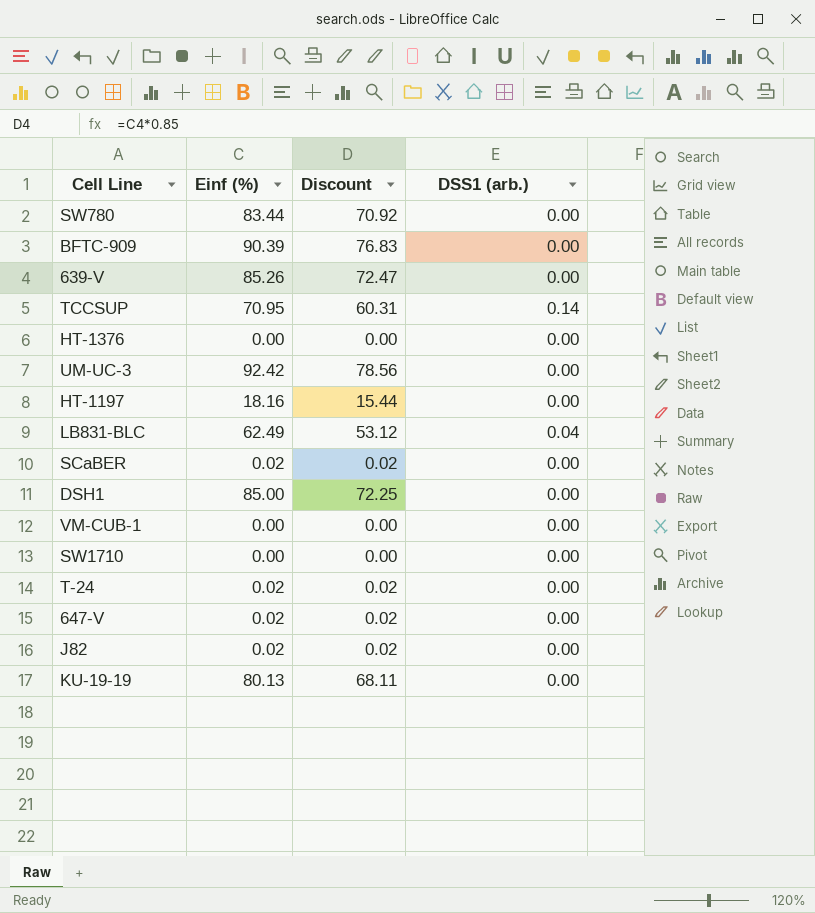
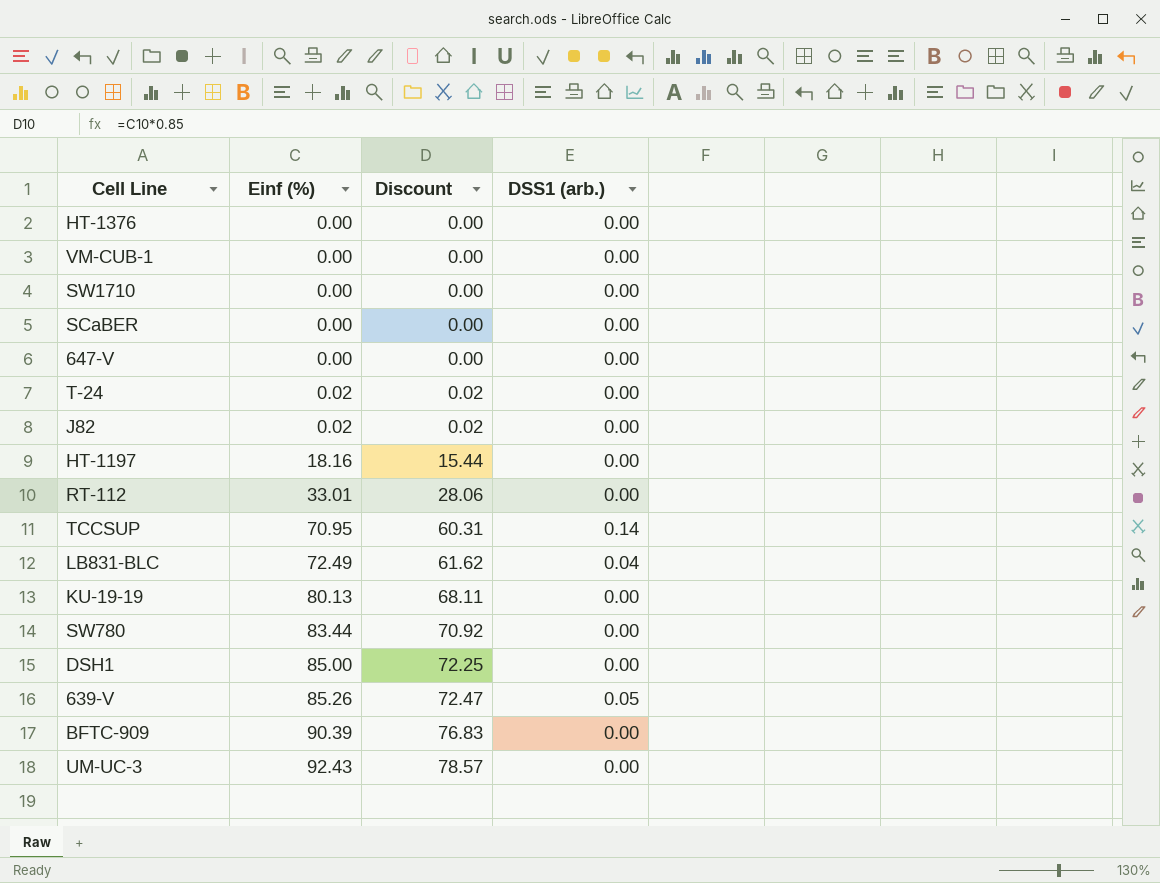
row order: none -> Einf (%) ascending
SCaBER | Einf (%): 0.02 -> 0.00
SCaBER | Discount: 0.02 -> 0.00
647-V | Einf (%): 0.02 -> 0.00
647-V | Discount: 0.02 -> 0.00
row RT-112: none -> 33.01 | 28.06 | 0.00
LB831-BLC | Einf (%): 62.49 -> 72.49
LB831-BLC | Discount: 53.12 -> 61.62
639-V | DSS1 (arb.): 0.00 -> 0.05
UM-UC-3 | Einf (%): 92.42 -> 92.43
UM-UC-3 | Discount: 78.56 -> 78.57

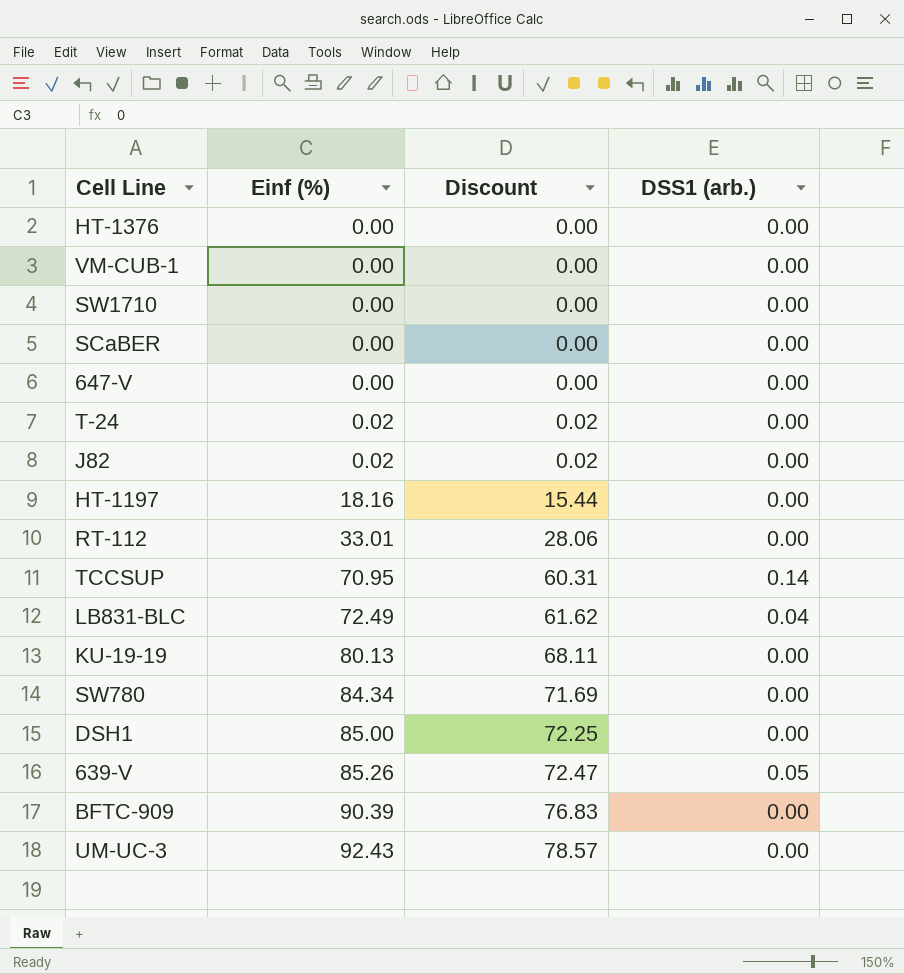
SW780 | Einf (%): 83.44 -> 84.34
SW780 | Discount: 70.92 -> 71.69

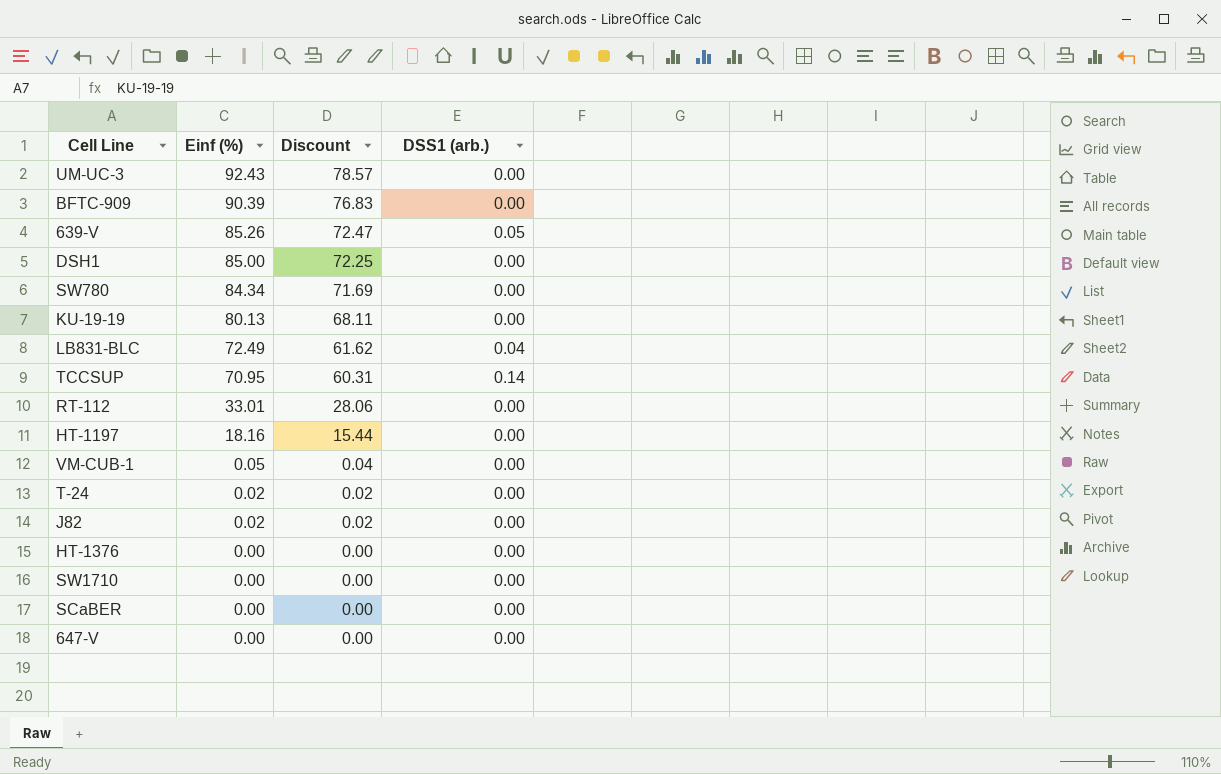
row order: Einf (%) ascending -> Einf (%) descending
VM-CUB-1 | Einf (%): 0.00 -> 0.05
VM-CUB-1 | Discount: 0.00 -> 0.04

